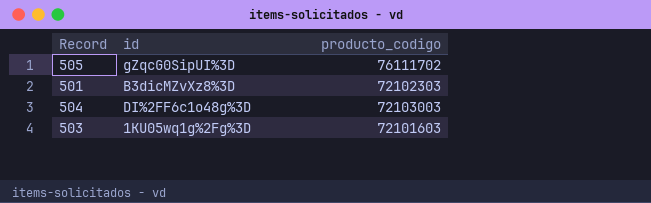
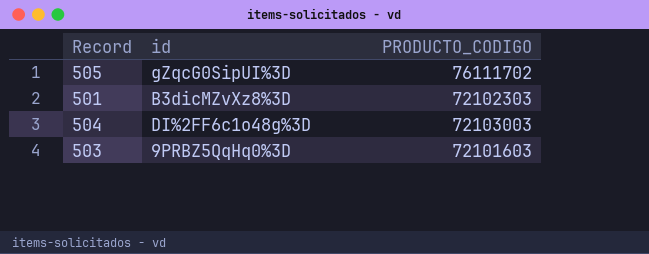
column name: producto_codigo -> PRODUCTO_CODIGO
503 | id: 1KU05wq1g%2Fg%3D -> 9PRBZ5QqHq0%3D

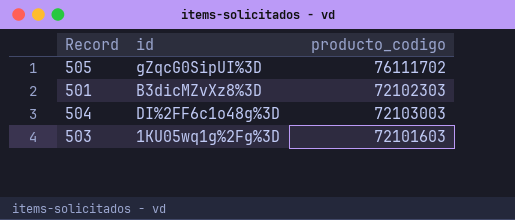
column name: PRODUCTO_CODIGO -> producto_codigo
503 | id: 9PRBZ5QqHq0%3D -> 1KU05wq1g%2Fg%3D

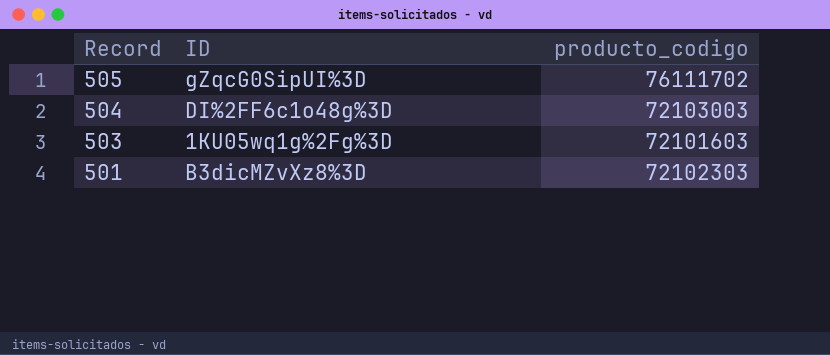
row order: none -> Record descending
column name: id -> ID

